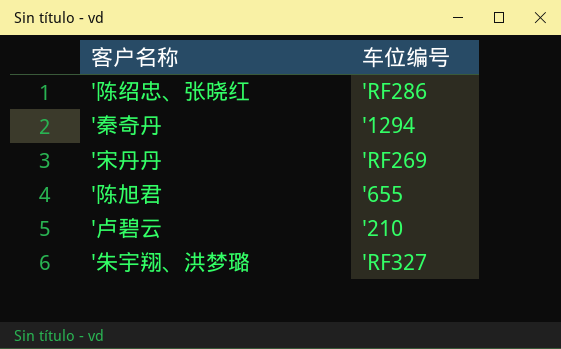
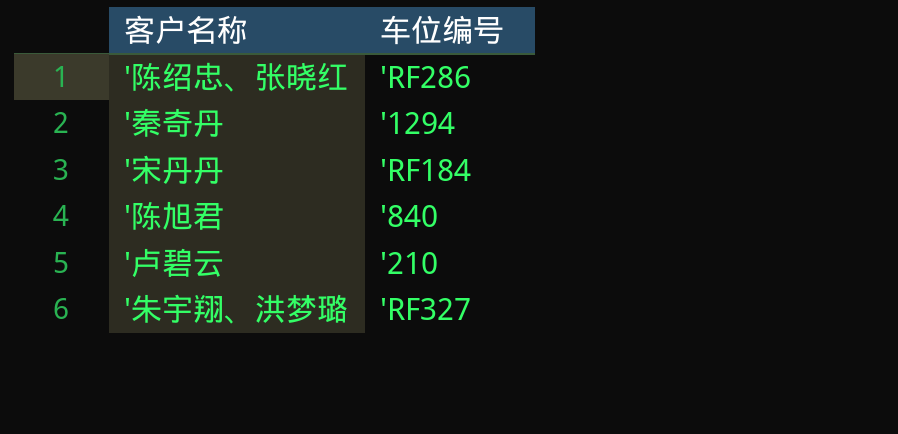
'宋丹丹 | 车位编号: 'RF269 -> 'RF184
'陈旭君 | 车位编号: '655 -> '840

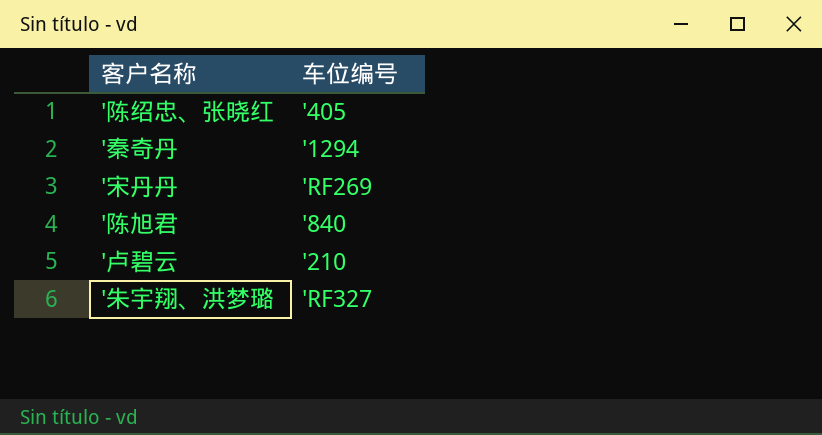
'陈绍忠、张晓红 | 车位编号: 'RF286 -> '405
'宋丹丹 | 车位编号: 'RF184 -> 'RF269

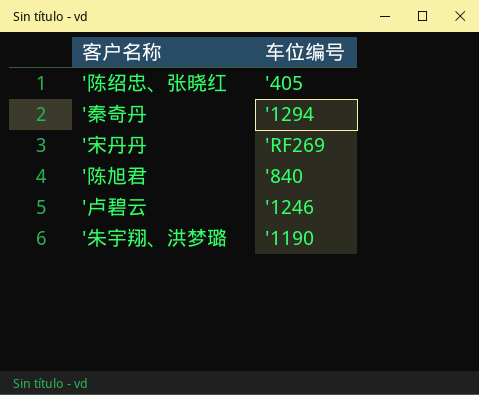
'卢碧云 | 车位编号: '210 -> '1246
'朱宇翔、洪梦璐 | 车位编号: 'RF327 -> '1190

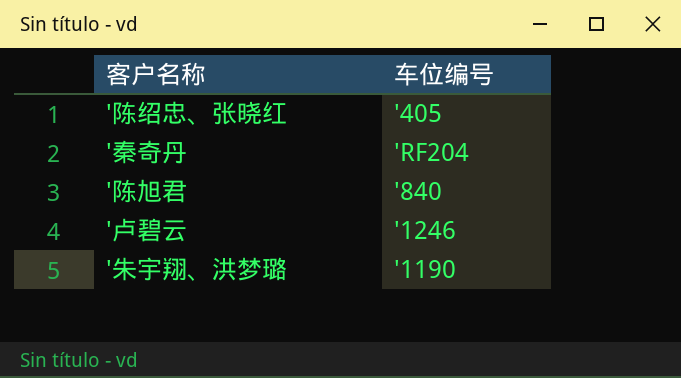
row '宋丹丹: 'RF269 -> none
'秦奇丹 | 车位编号: '1294 -> 'RF204

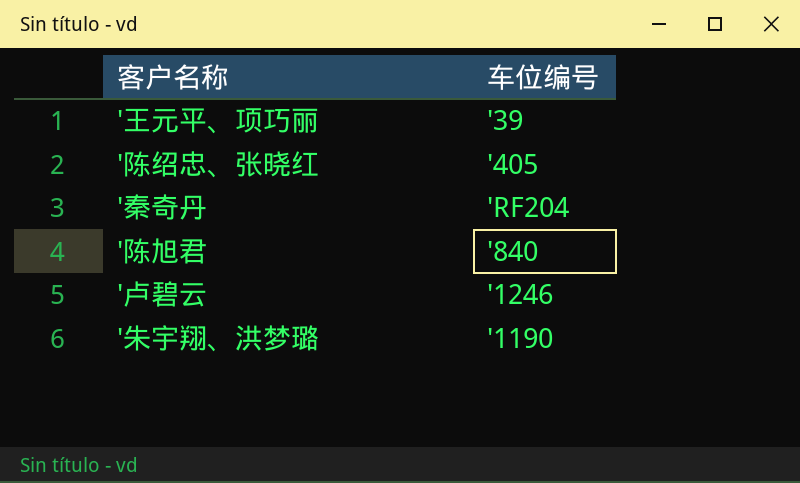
row '王元平、项巧丽: none -> '39

